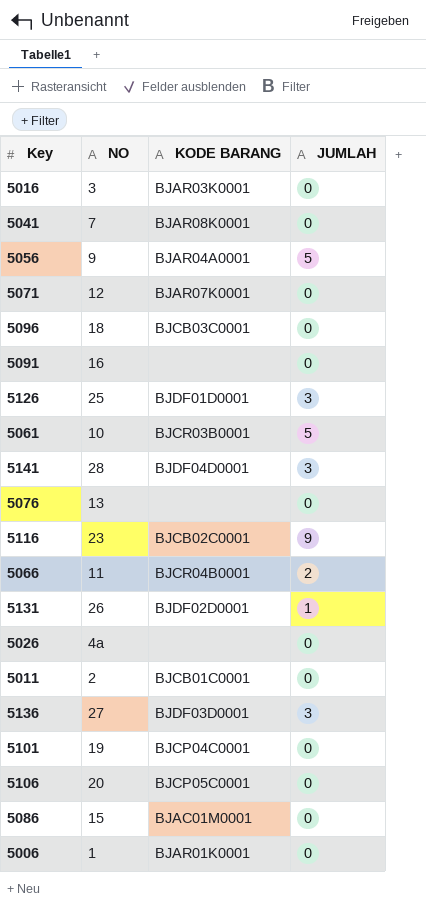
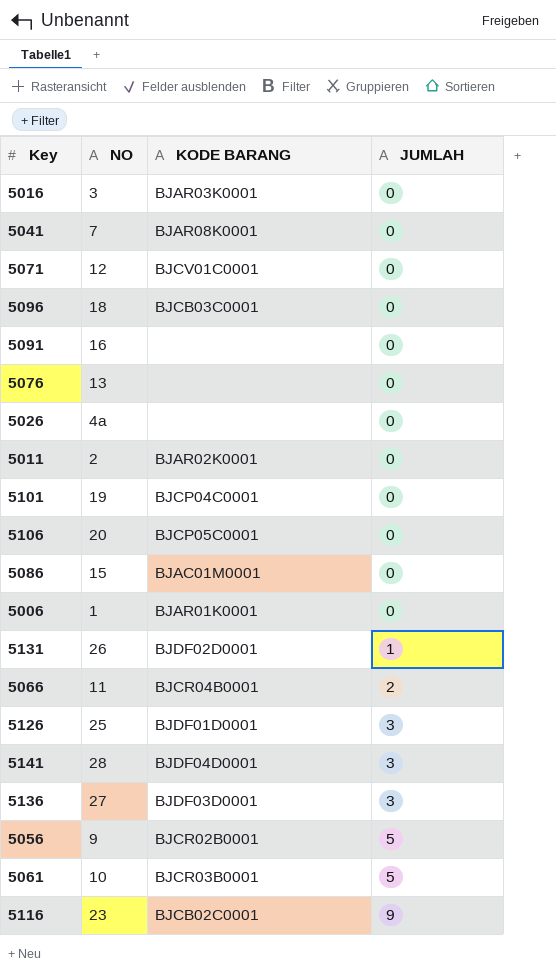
row order: none -> JUMLAH ascending
5071 | KODE BARANG: BJAR07K0001 -> BJCV01C0001
5011 | KODE BARANG: BJCB01C0001 -> BJAR02K0001
5056 | KODE BARANG: BJAR04A0001 -> BJCR02B0001

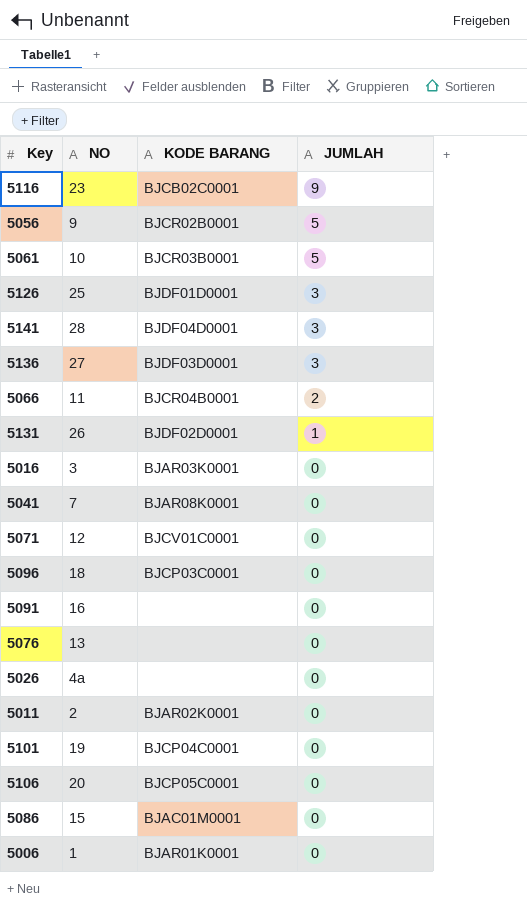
row order: JUMLAH ascending -> JUMLAH descending
5096 | KODE BARANG: BJCB03C0001 -> BJCP03C0001

